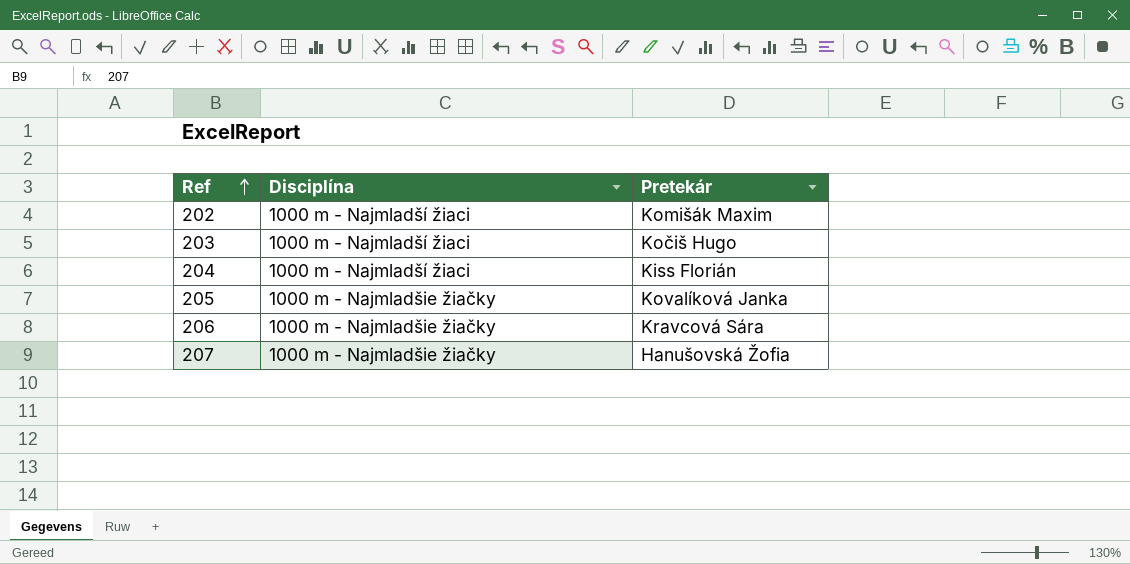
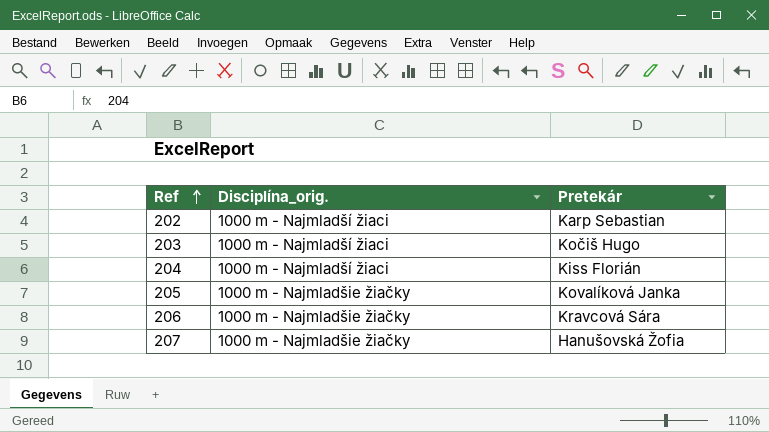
column name: Disciplína -> Disciplína_orig.
202 | Pretekár: Komišák Maxim -> Karp Sebastian

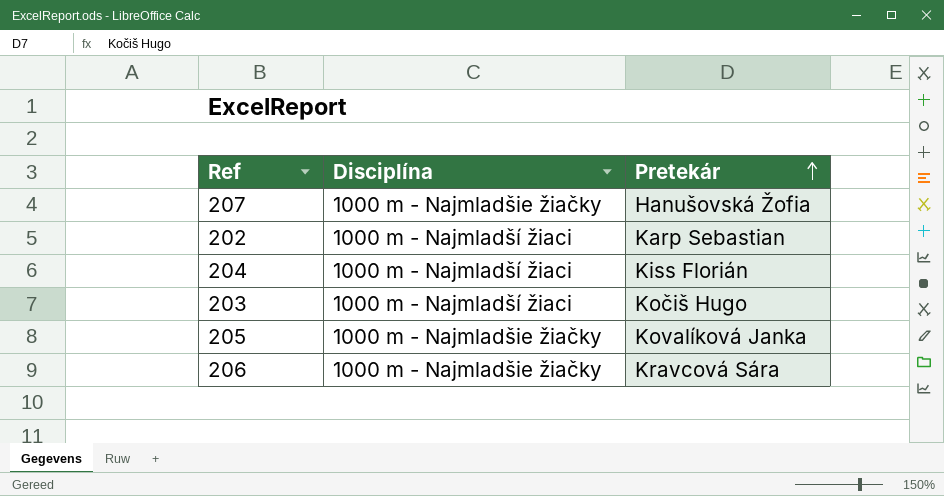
row order: Ref ascending -> Pretekár ascending
column name: Disciplína_orig. -> Disciplína

